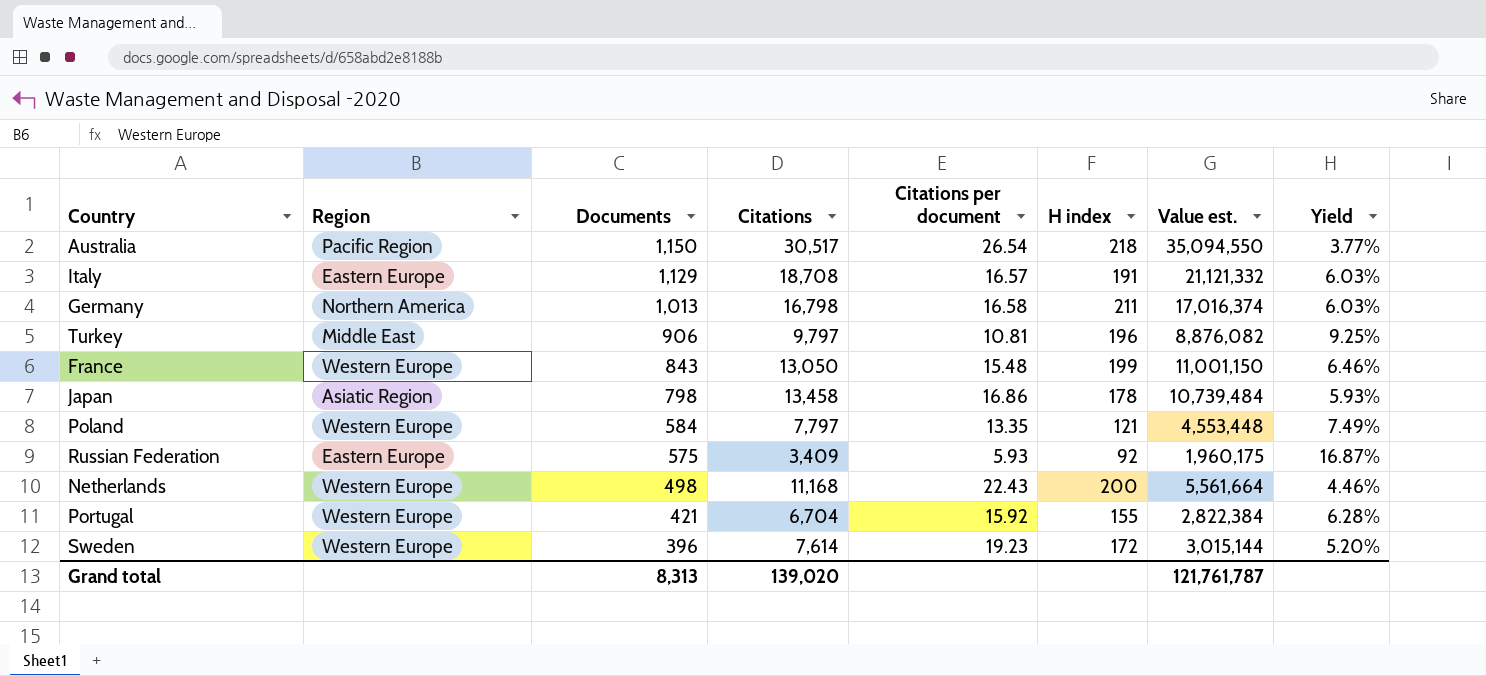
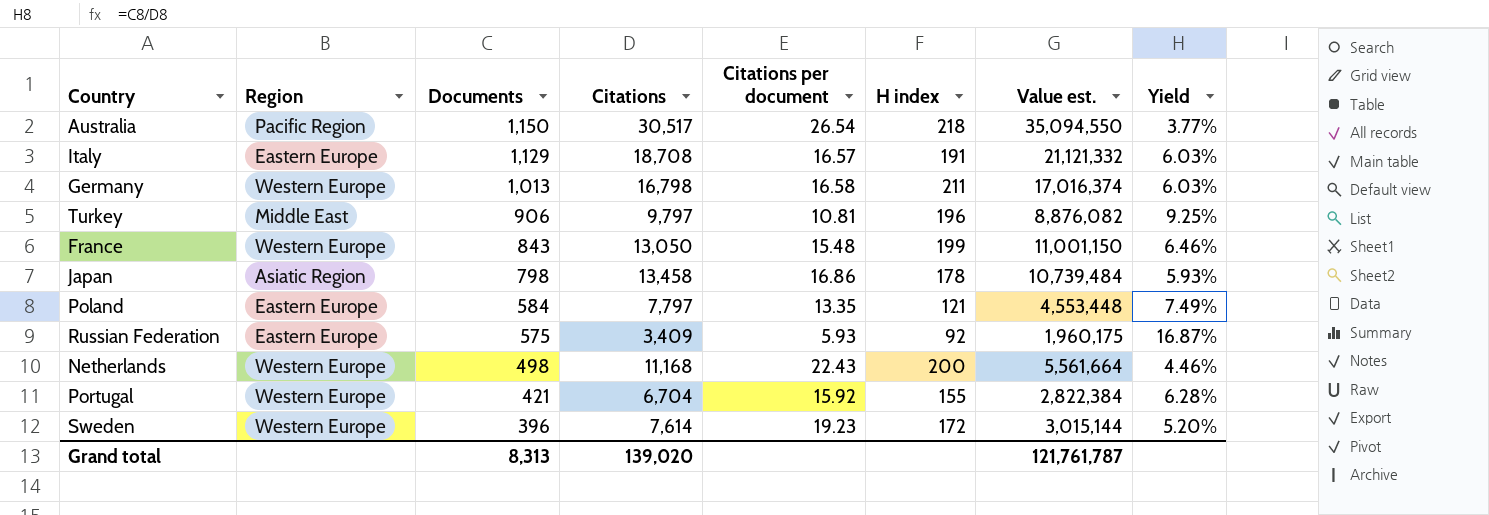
Germany | Region: Northern America -> Western Europe
Poland | Region: Western Europe -> Eastern Europe

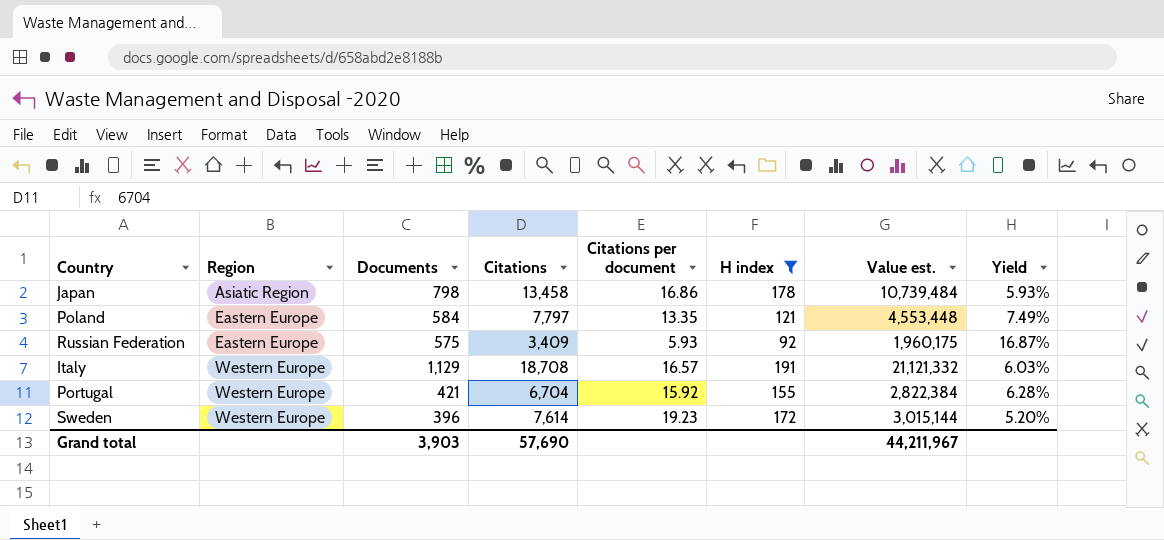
filter: none -> H index <= 191
row order: Documents descending -> Region ascending
Italy | Region: Eastern Europe -> Western Europe
Grand total | Documents: 8,313 -> 3,903
Grand total | Citations: 139,020 -> 57,690
Grand total | Value est.: 121,761,787 -> 44,211,967

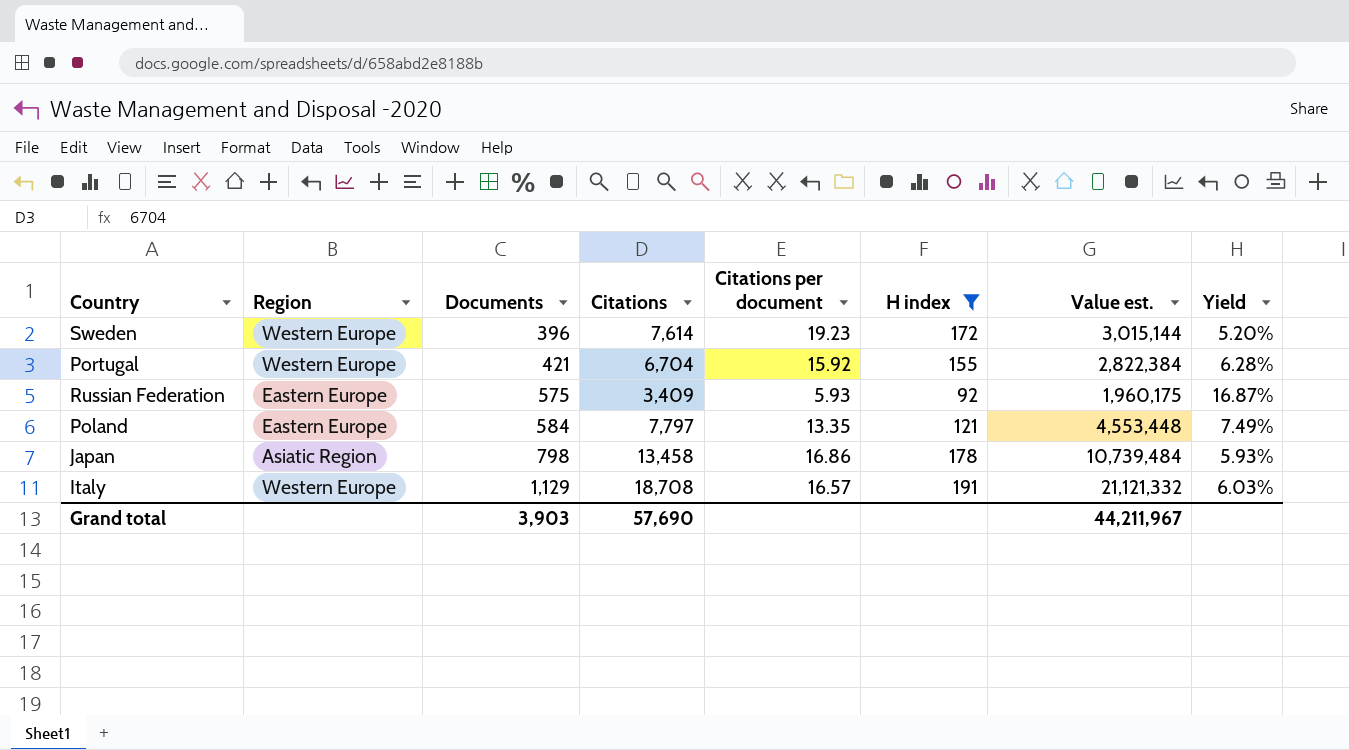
row order: Region ascending -> Documents ascending

